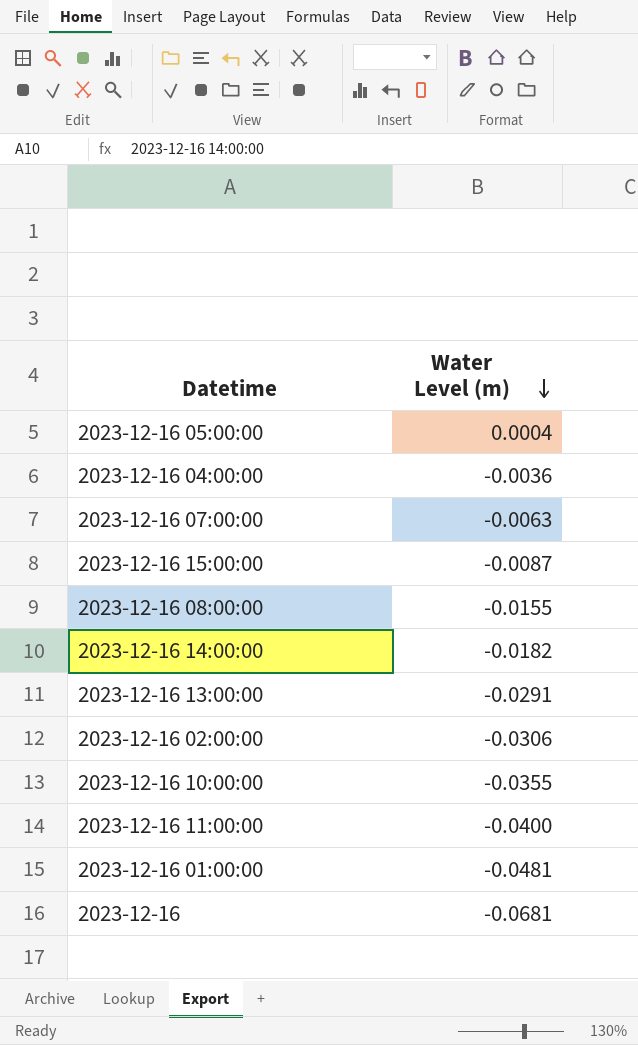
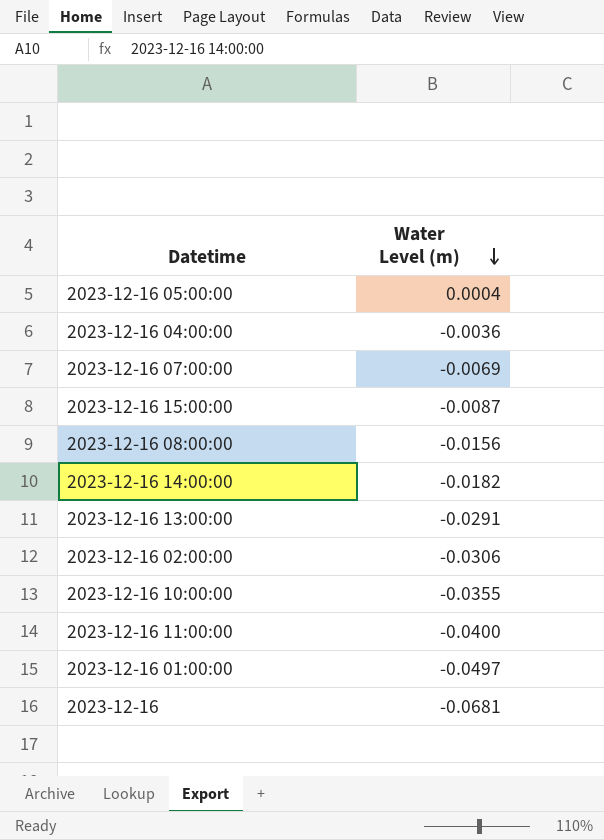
2023-12-16 07:00:00 | Water Level (m): -0.0063 -> -0.0069
2023-12-16 08:00:00 | Water Level (m): -0.0155 -> -0.0156
2023-12-16 01:00:00 | Water Level (m): -0.0481 -> -0.0497

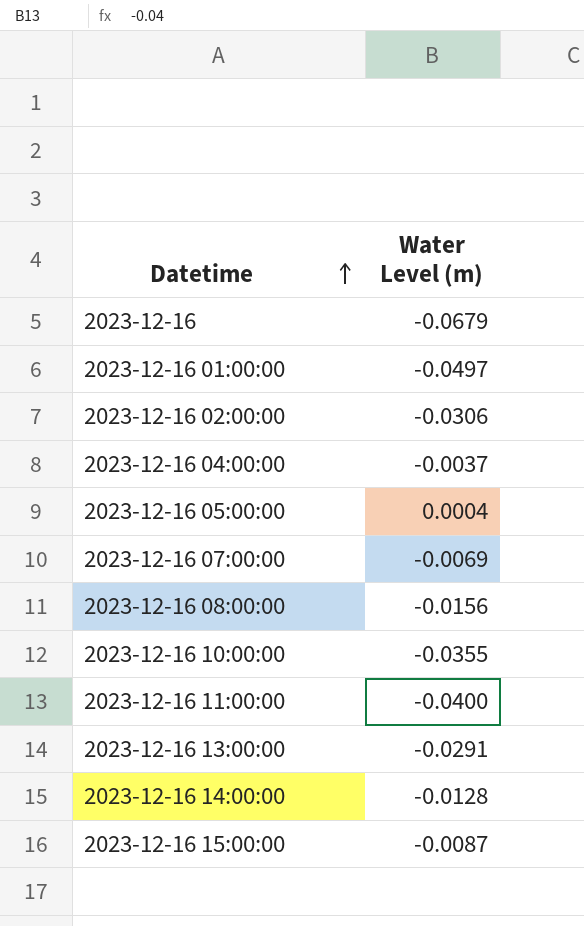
row order: Water Level (m) descending -> Datetime ascending
2023-12-16 | Water Level (m): -0.0681 -> -0.0679
2023-12-16 04:00:00 | Water Level (m): -0.0036 -> -0.0037
2023-12-16 14:00:00 | Water Level (m): -0.0182 -> -0.0128

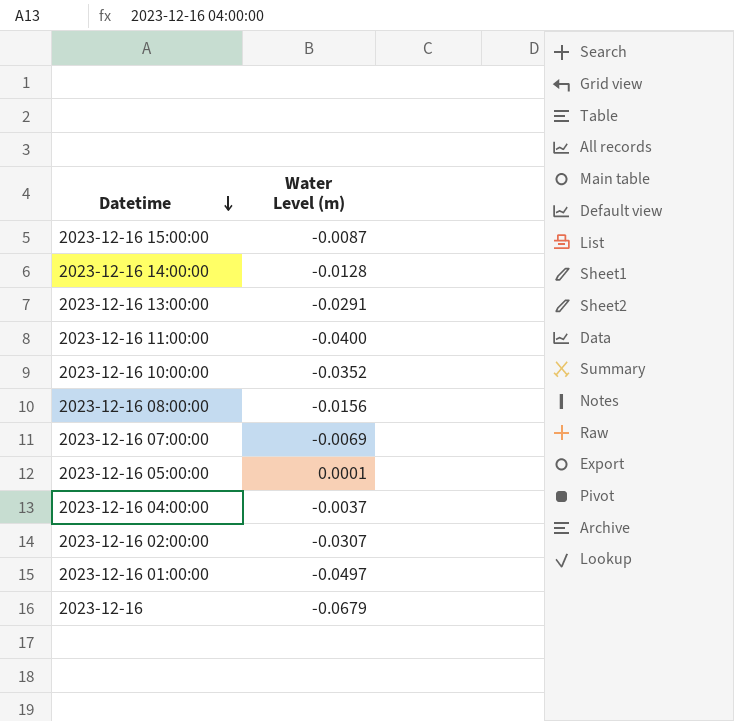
row order: Datetime ascending -> Datetime descending
2023-12-16 10:00:00 | Water Level (m): -0.0355 -> -0.0352
2023-12-16 05:00:00 | Water Level (m): 0.0004 -> 0.0001
2023-12-16 02:00:00 | Water Level (m): -0.0306 -> -0.0307

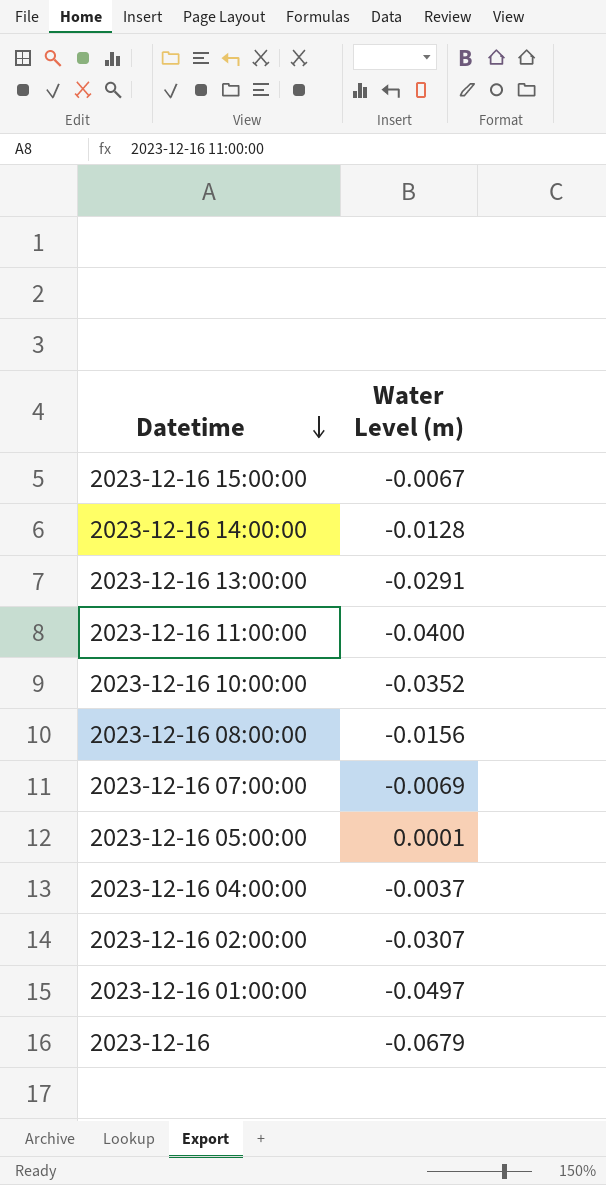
2023-12-16 15:00:00 | Water Level (m): -0.0087 -> -0.0067

